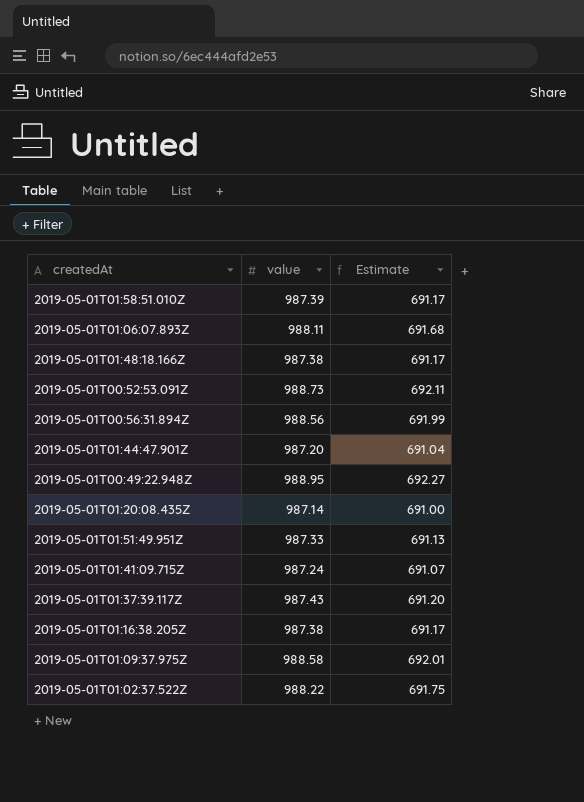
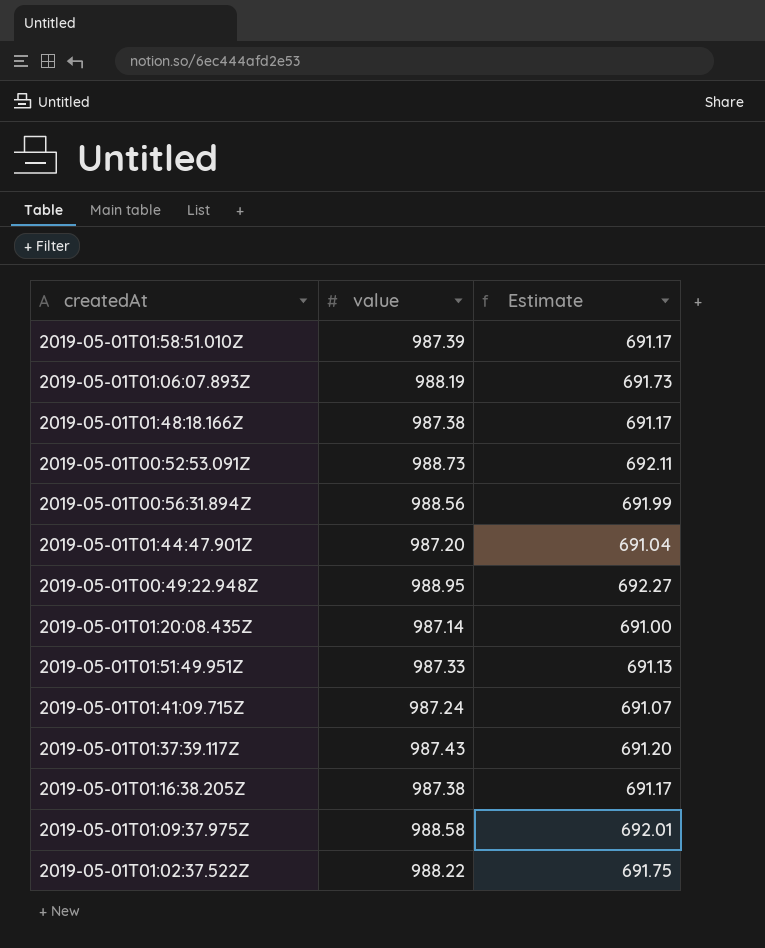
2019-05-01T01:06:07.893Z | value: 988.11 -> 988.19
2019-05-01T01:06:07.893Z | Estimate: 691.68 -> 691.73

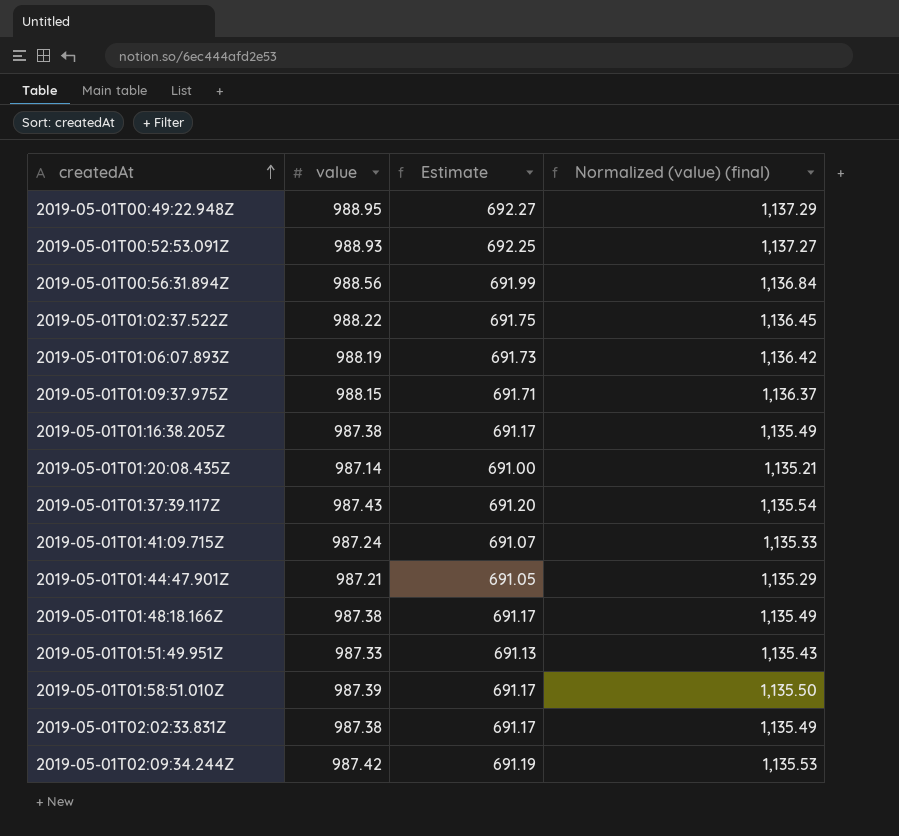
row order: none -> createdAt ascending
column Normalized (value) (final) | formula: none -> [value] * 1.15
2019-05-01T00:52:53.091Z | value: 988.73 -> 988.93
2019-05-01T00:52:53.091Z | Estimate: 692.11 -> 692.25
2019-05-01T01:09:37.975Z | value: 988.58 -> 988.15
2019-05-01T01:09:37.975Z | Estimate: 692.01 -> 691.71
2019-05-01T01:44:47.901Z | value: 987.20 -> 987.21
2019-05-01T01:44:47.901Z | Estimate: 691.04 -> 691.05
row 2019-05-01T02:02:33.831Z: none -> 987.38 | 691.17 | 1,135.49
row 2019-05-01T02:09:34.244Z: none -> 987.42 | 691.19 | 1,135.53

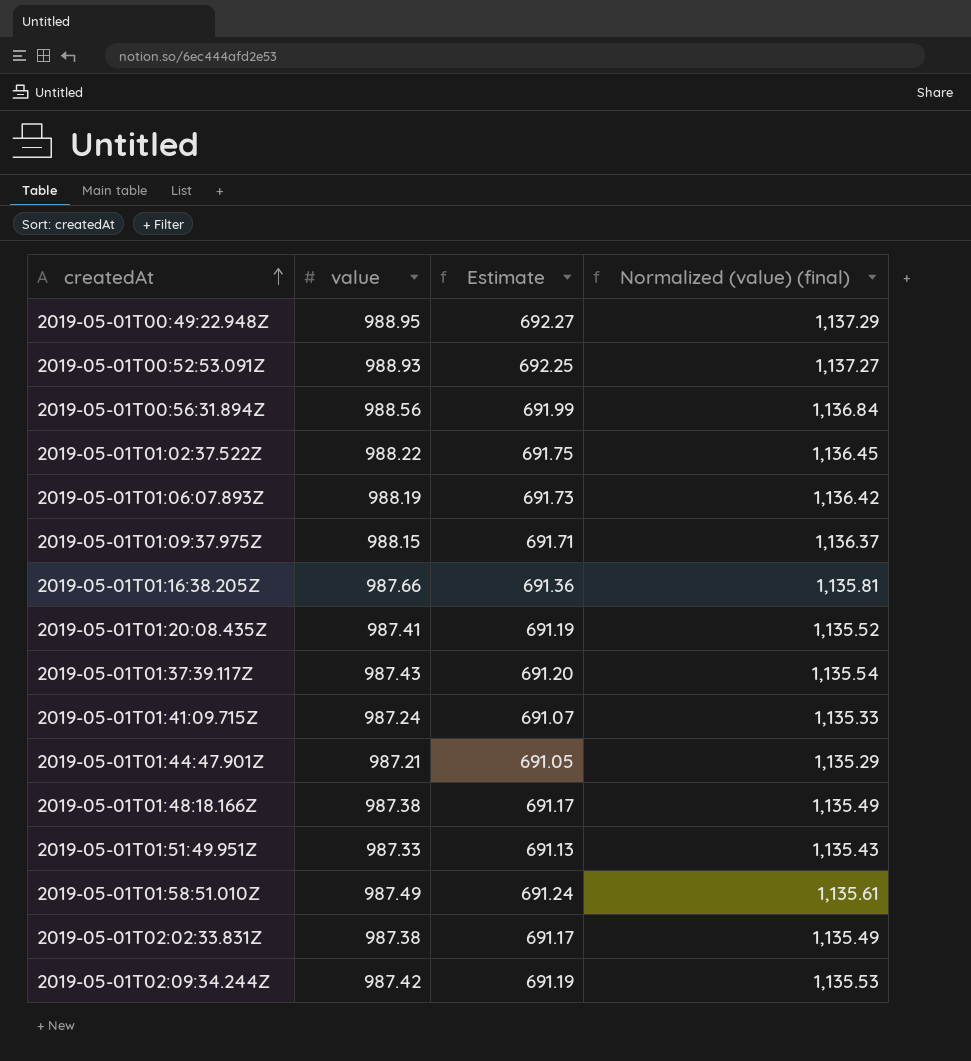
2019-05-01T01:16:38.205Z | value: 987.38 -> 987.66
2019-05-01T01:16:38.205Z | Estimate: 691.17 -> 691.36
2019-05-01T01:16:38.205Z | Normalized (value) (final): 1,135.49 -> 1,135.81
2019-05-01T01:20:08.435Z | value: 987.14 -> 987.41
2019-05-01T01:20:08.435Z | Estimate: 691.00 -> 691.19
2019-05-01T01:20:08.435Z | Normalized (value) (final): 1,135.21 -> 1,135.52
2019-05-01T01:58:51.010Z | value: 987.39 -> 987.49
2019-05-01T01:58:51.010Z | Estimate: 691.17 -> 691.24
2019-05-01T01:58:51.010Z | Normalized (value) (final): 1,135.50 -> 1,135.61

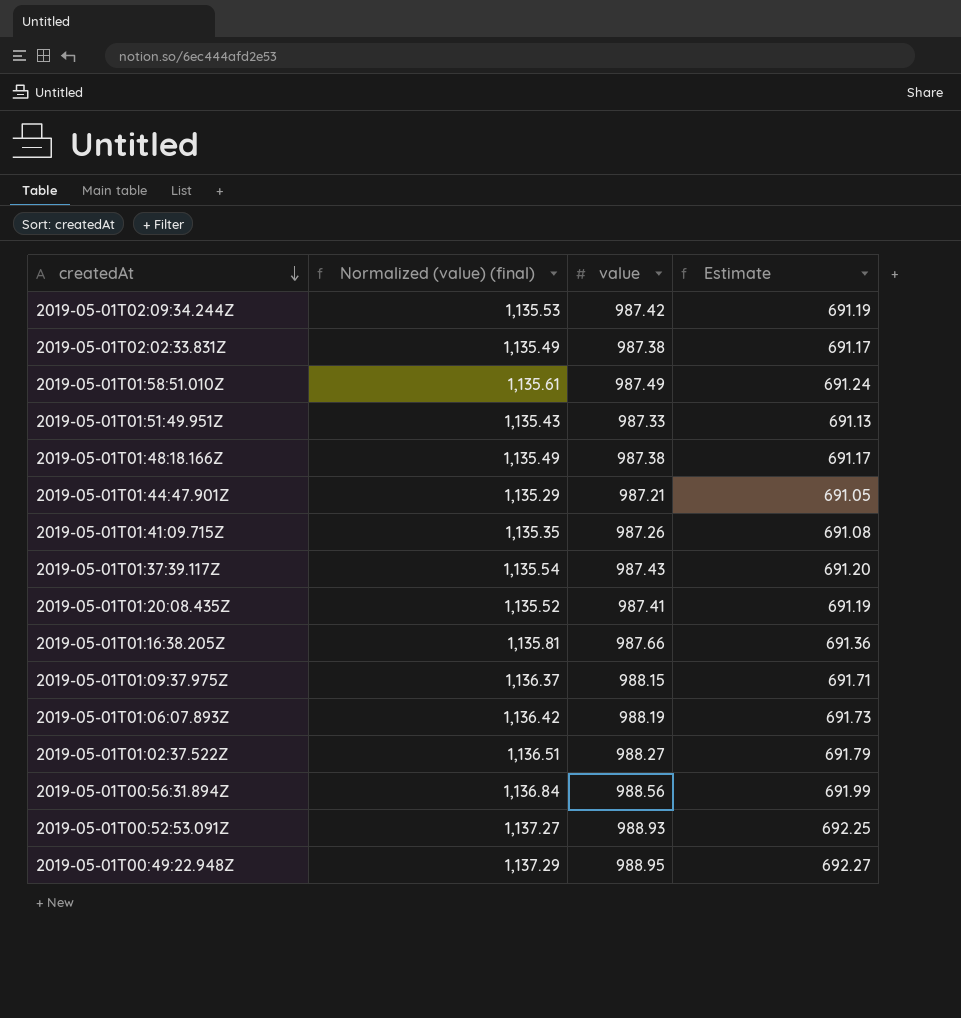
row order: createdAt ascending -> createdAt descending
column Normalized (value) (final) | position: 4 -> 2
2019-05-01T01:41:09.715Z | Normalized (value) (final): 1,135.33 -> 1,135.35
2019-05-01T01:41:09.715Z | value: 987.24 -> 987.26
2019-05-01T01:41:09.715Z | Estimate: 691.07 -> 691.08
2019-05-01T01:02:37.522Z | Normalized (value) (final): 1,136.45 -> 1,136.51
2019-05-01T01:02:37.522Z | value: 988.22 -> 988.27
2019-05-01T01:02:37.522Z | Estimate: 691.75 -> 691.79

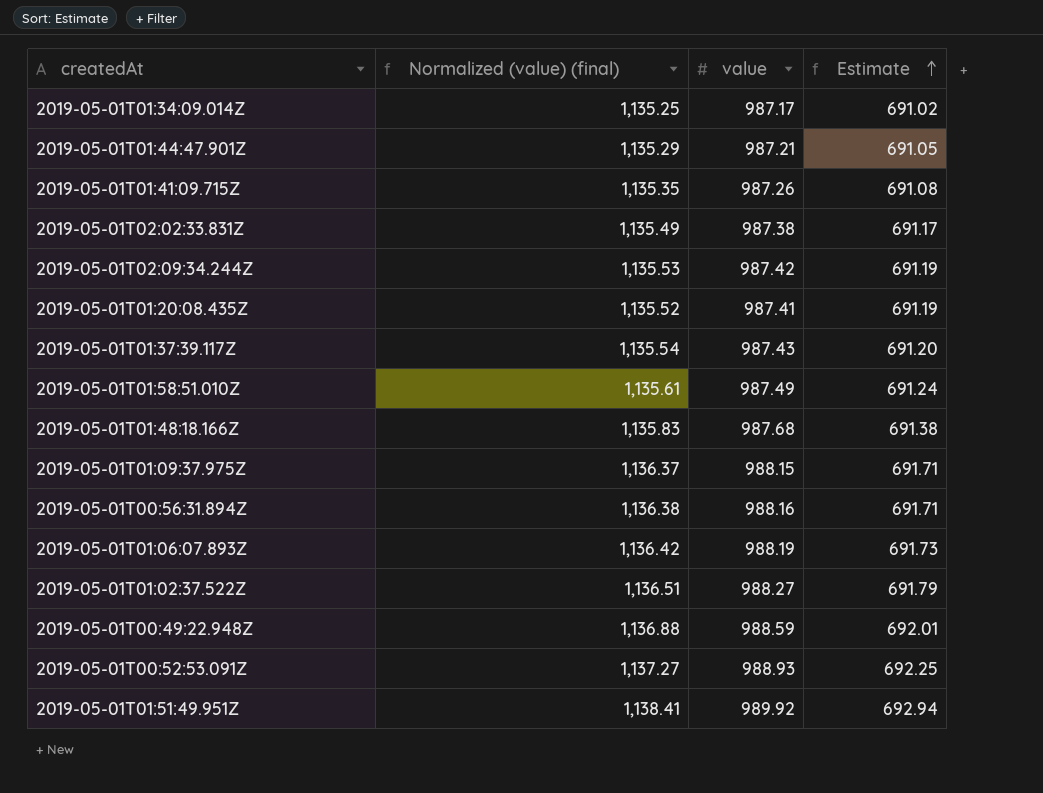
row order: createdAt descending -> Estimate ascending
row 2019-05-01T01:16:38.205Z: 1,135.81 | 987.66 | 691.36 -> none
row 2019-05-01T01:34:09.014Z: none -> 1,135.25 | 987.17 | 691.02
2019-05-01T01:48:18.166Z | Normalized (value) (final): 1,135.49 -> 1,135.83
2019-05-01T01:48:18.166Z | value: 987.38 -> 987.68
2019-05-01T01:48:18.166Z | Estimate: 691.17 -> 691.38
2019-05-01T00:56:31.894Z | Normalized (value) (final): 1,136.84 -> 1,136.38
2019-05-01T00:56:31.894Z | value: 988.56 -> 988.16
2019-05-01T00:56:31.894Z | Estimate: 691.99 -> 691.71
2019-05-01T00:49:22.948Z | Normalized (value) (final): 1,137.29 -> 1,136.88
2019-05-01T00:49:22.948Z | value: 988.95 -> 988.59
2019-05-01T00:49:22.948Z | Estimate: 692.27 -> 692.01
2019-05-01T01:51:49.951Z | Normalized (value) (final): 1,135.43 -> 1,138.41
2019-05-01T01:51:49.951Z | value: 987.33 -> 989.92
2019-05-01T01:51:49.951Z | Estimate: 691.13 -> 692.94

